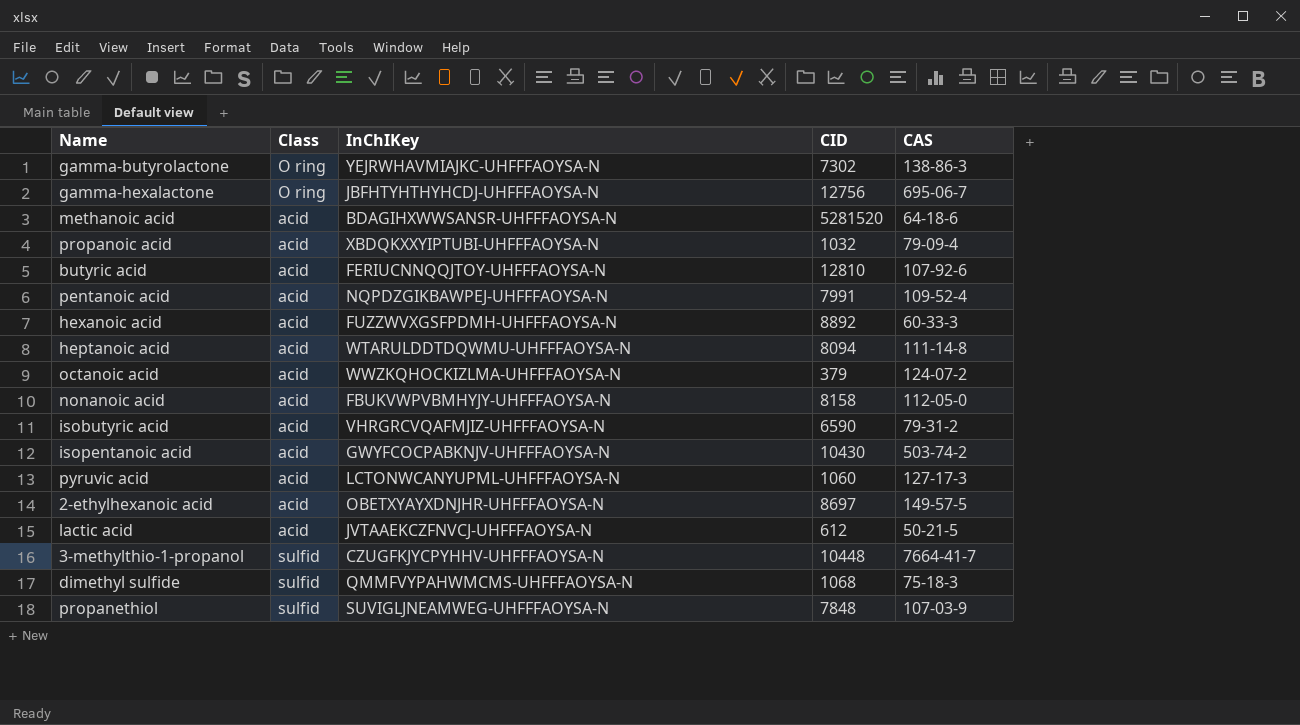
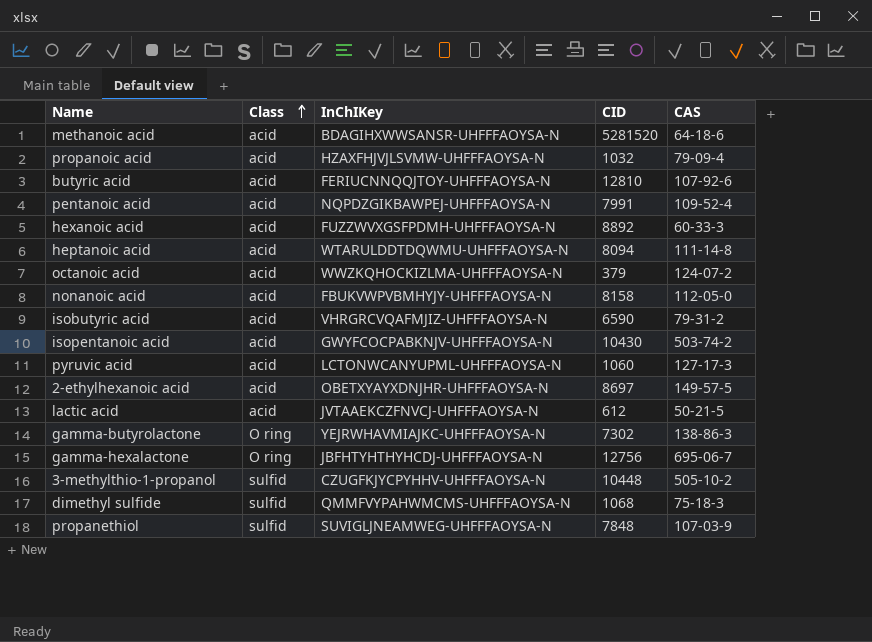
row order: none -> Class ascending
propanoic acid | InChIKey: XBDQKXXYIPTUBI-UHFFFAOYSA-N -> HZAXFHJVJLSVMW-UHFFFAOYSA-N
3-methylthio-1-propanol | CAS: 7664-41-7 -> 505-10-2

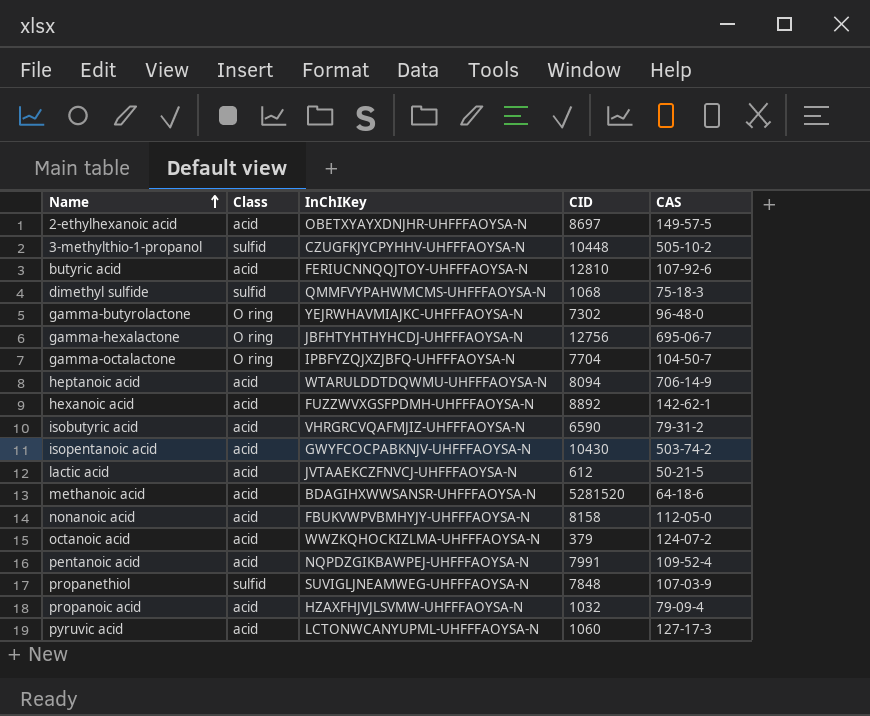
row order: Class ascending -> Name ascending
gamma-butyrolactone | CAS: 138-86-3 -> 96-48-0
row gamma-octalactone: none -> O ring | IPBFYZQJXZJBFQ-UHFFFAOYSA-N | 7704 | 104-50-7
heptanoic acid | CAS: 111-14-8 -> 706-14-9
hexanoic acid | CAS: 60-33-3 -> 142-62-1

